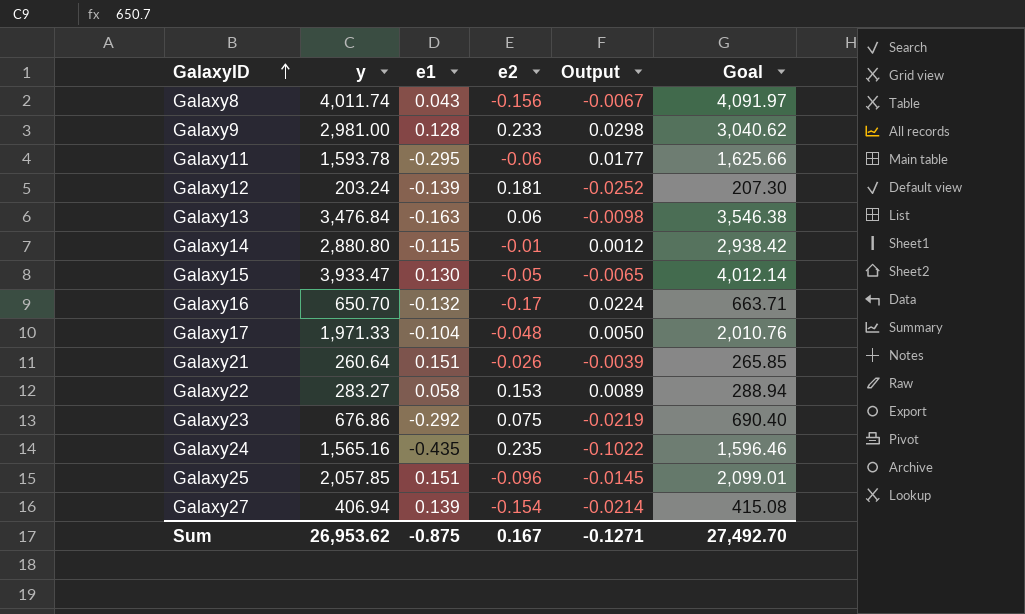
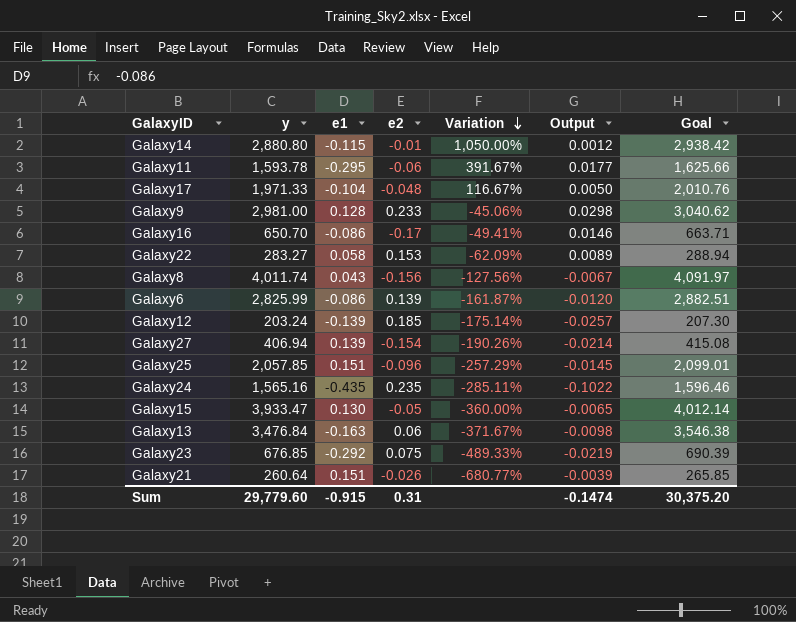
row order: GalaxyID ascending -> Variation descending
column Variation | formula: none -> ([e1] - [e2]) / [e2]
Galaxy16 | e1: -0.132 -> -0.086
Galaxy16 | Output: 0.0224 -> 0.0146
row Galaxy6: none -> 2,825.99 | -0.086 | 0.139 | -161.87% | -0.0120 | 2,882.51
Galaxy12 | e2: 0.181 -> 0.185
Galaxy12 | Output: -0.0252 -> -0.0257
Galaxy23 | y: 676.86 -> 676.85
Galaxy23 | Goal: 690.40 -> 690.39
Sum | y: 26,953.62 -> 29,779.60
Sum | e1: -0.875 -> -0.915
Sum | e2: 0.167 -> 0.31
Sum | Output: -0.1271 -> -0.1474
Sum | Goal: 27,492.70 -> 30,375.20

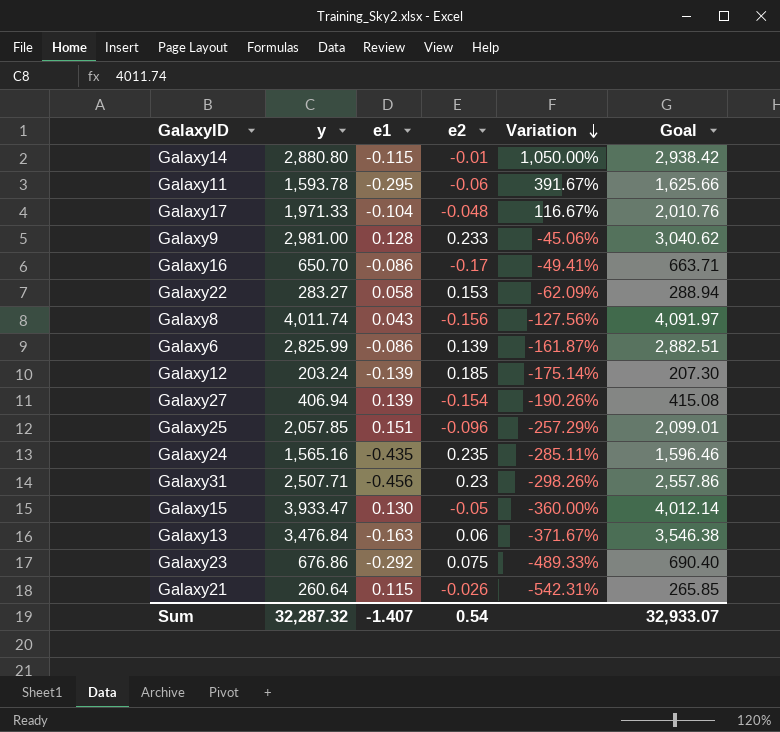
column Output | formula: [e1] * [e2] -> none
row Galaxy31: none -> 2,507.71 | -0.456 | 0.23 | -298.26% | 2,557.86
Galaxy23 | y: 676.85 -> 676.86
Galaxy23 | Goal: 690.39 -> 690.40
Galaxy21 | e1: 0.151 -> 0.115
Galaxy21 | Variation: -680.77% -> -542.31%
Sum | y: 29,779.60 -> 32,287.32
Sum | e1: -0.915 -> -1.407
Sum | e2: 0.31 -> 0.54
Sum | Goal: 30,375.20 -> 32,933.07

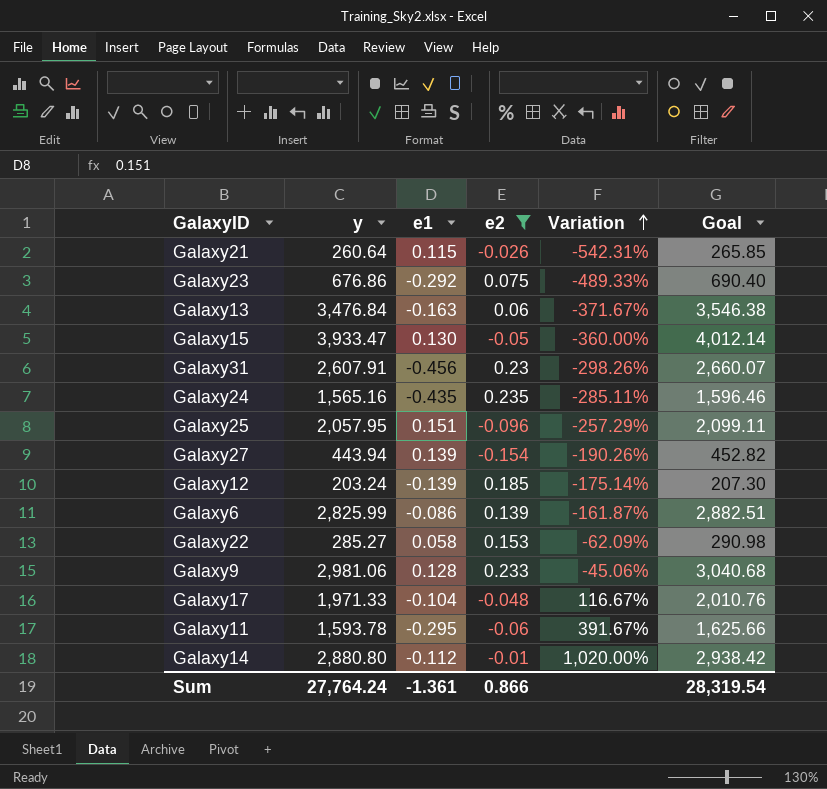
filter: none -> e2 >= -0.154
row order: Variation descending -> Variation ascending
Galaxy31 | y: 2,507.71 -> 2,607.91
Galaxy31 | Goal: 2,557.86 -> 2,660.07
Galaxy25 | y: 2,057.85 -> 2,057.95
Galaxy25 | Goal: 2,099.01 -> 2,099.11
Galaxy27 | y: 406.94 -> 443.94
Galaxy27 | Goal: 415.08 -> 452.82
Galaxy22 | y: 283.27 -> 285.27
Galaxy22 | Goal: 288.94 -> 290.98
Galaxy9 | y: 2,981.00 -> 2,981.06
Galaxy9 | Goal: 3,040.62 -> 3,040.68
Galaxy14 | e1: -0.115 -> -0.112
Galaxy14 | Variation: 1,050.00% -> 1,020.00%
Sum | y: 32,287.32 -> 27,764.24
Sum | e1: -1.407 -> -1.361
Sum | e2: 0.54 -> 0.866
Sum | Goal: 32,933.07 -> 28,319.54

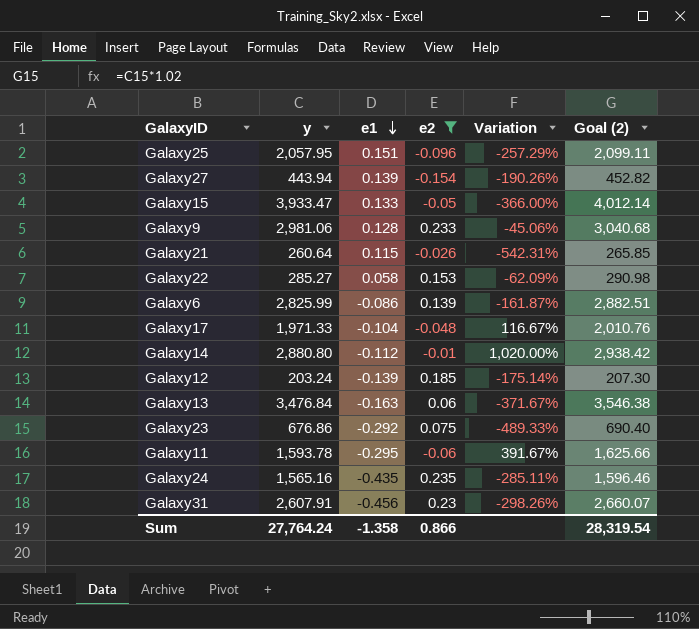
row order: Variation ascending -> e1 descending
column name: Goal -> Goal (2)
Galaxy15 | e1: 0.130 -> 0.133
Galaxy15 | Variation: -360.00% -> -366.00%
Sum | e1: -1.361 -> -1.358

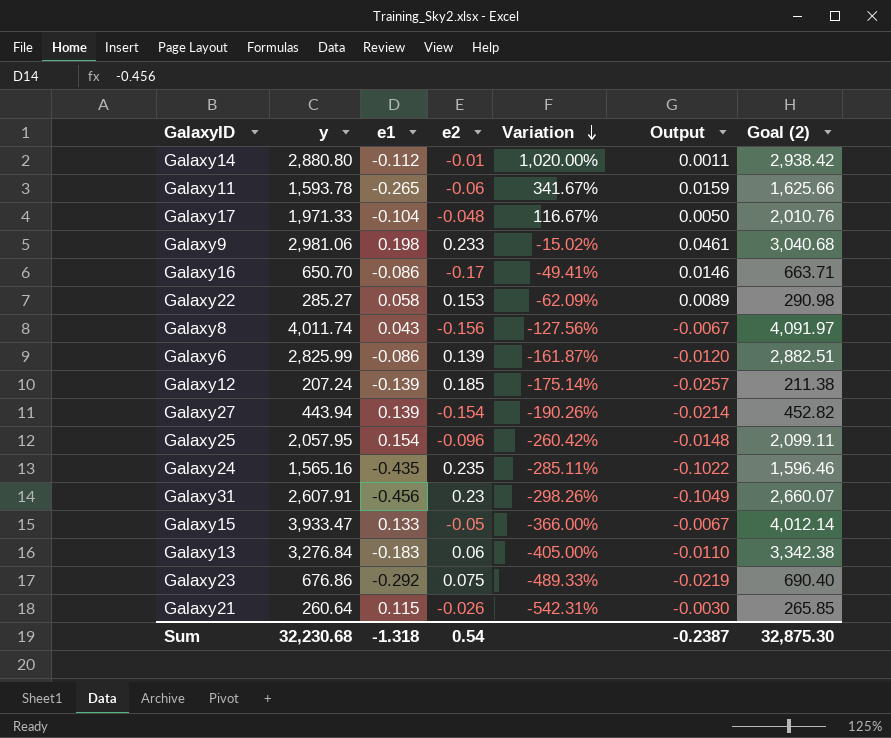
filter: e2 >= -0.154 -> none
row order: e1 descending -> Variation descending
column Output | formula: none -> [e1] * [e2]
Galaxy11 | e1: -0.295 -> -0.265
Galaxy11 | Variation: 391.67% -> 341.67%
Galaxy9 | e1: 0.128 -> 0.198
Galaxy9 | Variation: -45.06% -> -15.02%
Galaxy12 | y: 203.24 -> 207.24
Galaxy12 | Goal (2): 207.30 -> 211.38
Galaxy25 | e1: 0.151 -> 0.154
Galaxy25 | Variation: -257.29% -> -260.42%
Galaxy13 | y: 3,476.84 -> 3,276.84
Galaxy13 | e1: -0.163 -> -0.183
Galaxy13 | Variation: -371.67% -> -405.00%
Galaxy13 | Goal (2): 3,546.38 -> 3,342.38
Sum | y: 27,764.24 -> 32,230.68
Sum | e1: -1.358 -> -1.318
Sum | e2: 0.866 -> 0.54
Sum | Goal (2): 28,319.54 -> 32,875.30

